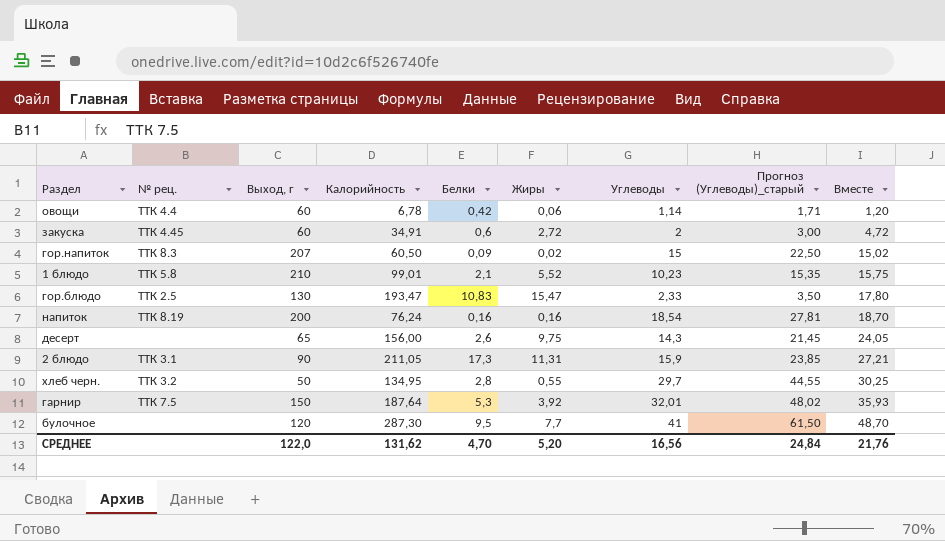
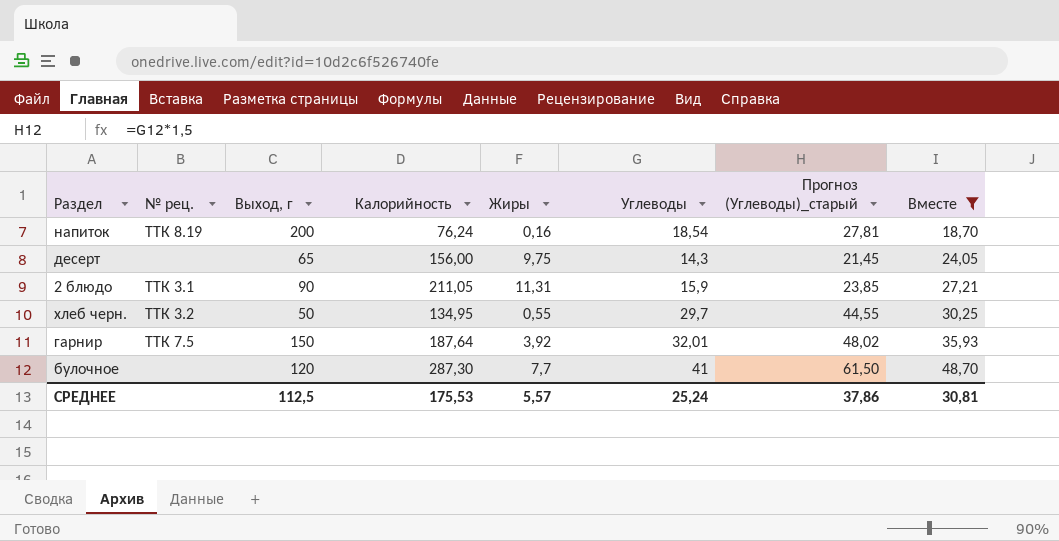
filter: none -> Вместе >= 18,70
column Белки | position: 5 -> none
СРЕДНЕЕ | Выход, г: 122,0 -> 112,5
СРЕДНЕЕ | Калорийность: 131,62 -> 175,53
СРЕДНЕЕ | Жиры: 5,20 -> 5,57
СРЕДНЕЕ | Углеводы: 16,56 -> 25,24
СРЕДНЕЕ | Прогноз (Углеводы)_старый: 24,84 -> 37,86
СРЕДНЕЕ | Вместе: 21,76 -> 30,81

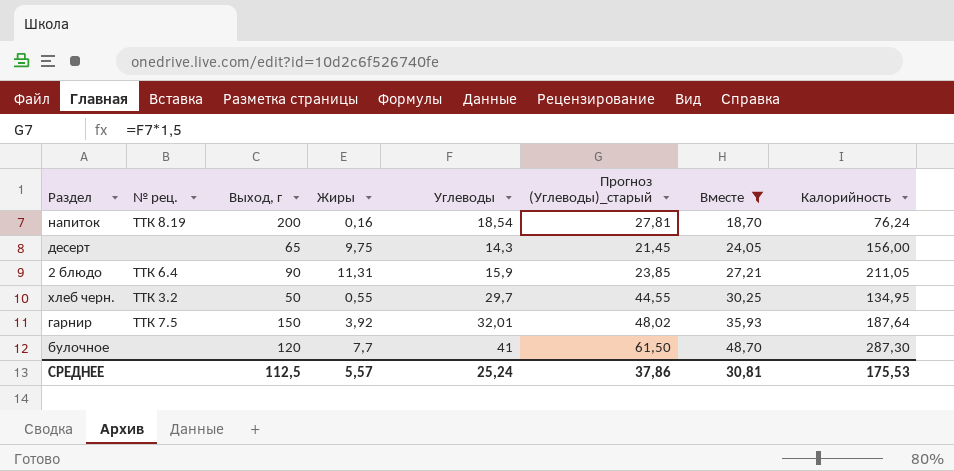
column Калорийность | position: 4 -> 8
2 блюдо | № рец.: ТТК 3.1 -> ТТК 6.4

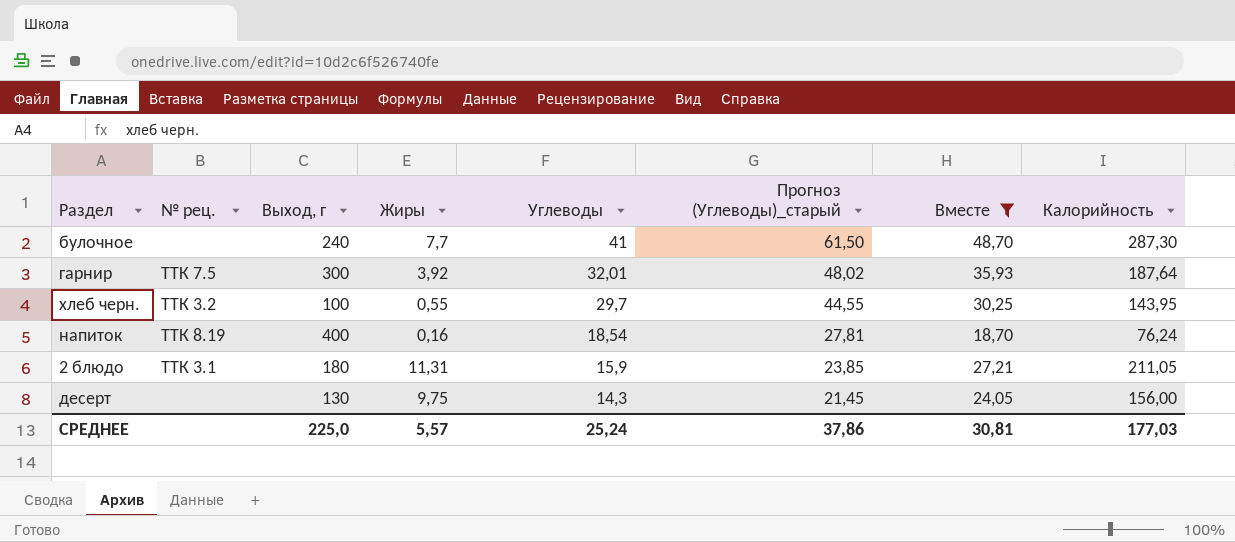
row order: Вместе ascending -> Углеводы descending
булочное | Выход, г: 120 -> 240
гарнир | Выход, г: 150 -> 300
хлеб черн. | Выход, г: 50 -> 100
хлеб черн. | Калорийность: 134,95 -> 143,95
напиток | Выход, г: 200 -> 400
2 блюдо | № рец.: ТТК 6.4 -> ТТК 3.1
2 блюдо | Выход, г: 90 -> 180
десерт | Выход, г: 65 -> 130
СРЕДНЕЕ | Выход, г: 112,5 -> 225,0
СРЕДНЕЕ | Калорийность: 175,53 -> 177,03

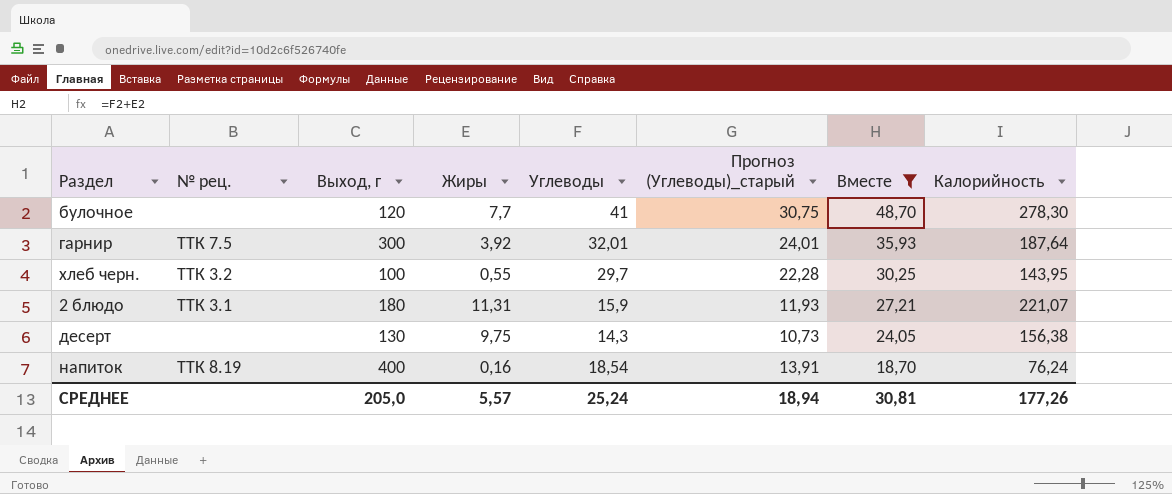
row order: Углеводы descending -> Вместе descending
column Прогноз (Углеводы)_старый | formula: [Углеводы] * 1,5 -> [Углеводы] * 0,75
булочное | Выход, г: 240 -> 120
булочное | Калорийность: 287,30 -> 278,30
2 блюдо | Калорийность: 211,05 -> 221,07
десерт | Калорийность: 156,00 -> 156,38
СРЕДНЕЕ | Выход, г: 225,0 -> 205,0
СРЕДНЕЕ | Прогноз (Углеводы)_старый: 37,86 -> 18,94
СРЕДНЕЕ | Калорийность: 177,03 -> 177,26

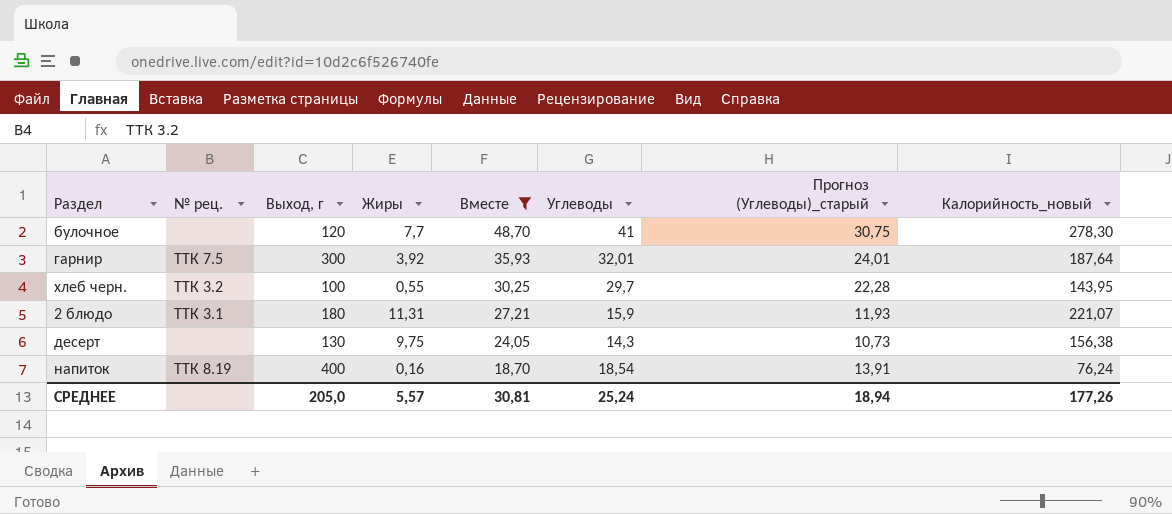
column Вместе | position: 7 -> 5
column name: Калорийность -> Калорийность_новый

